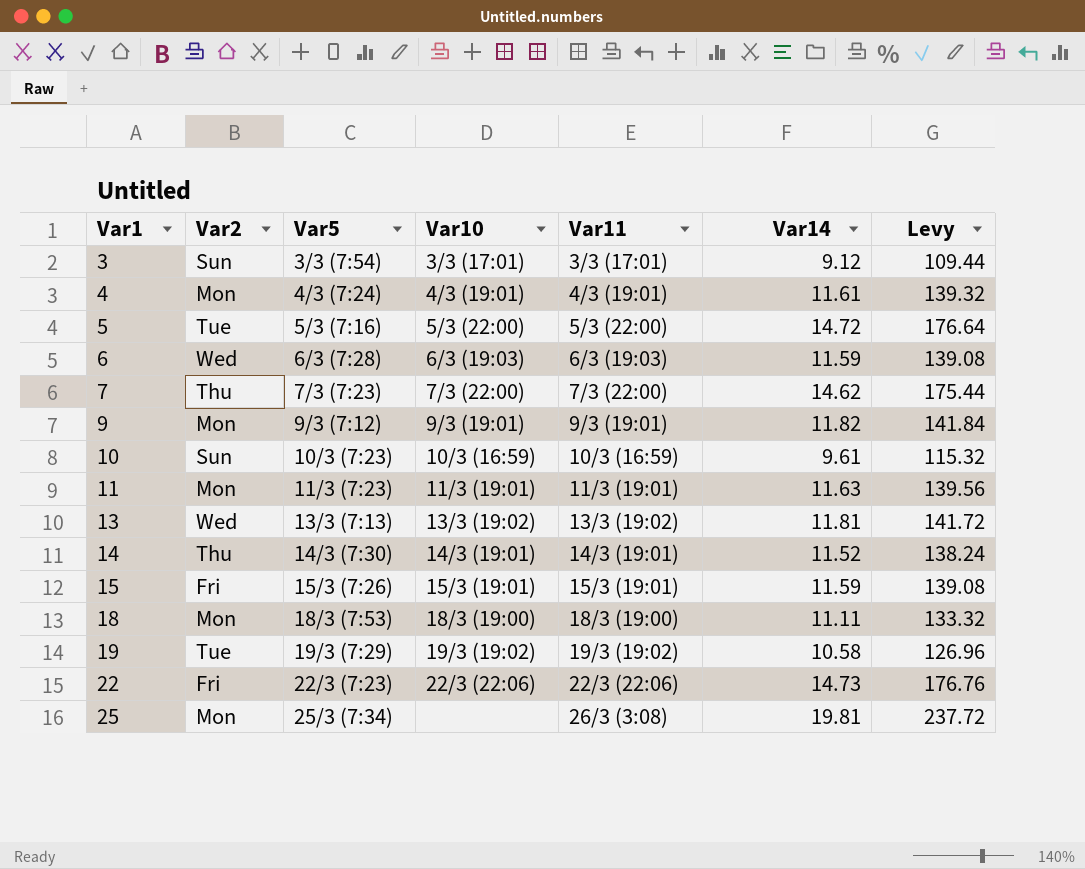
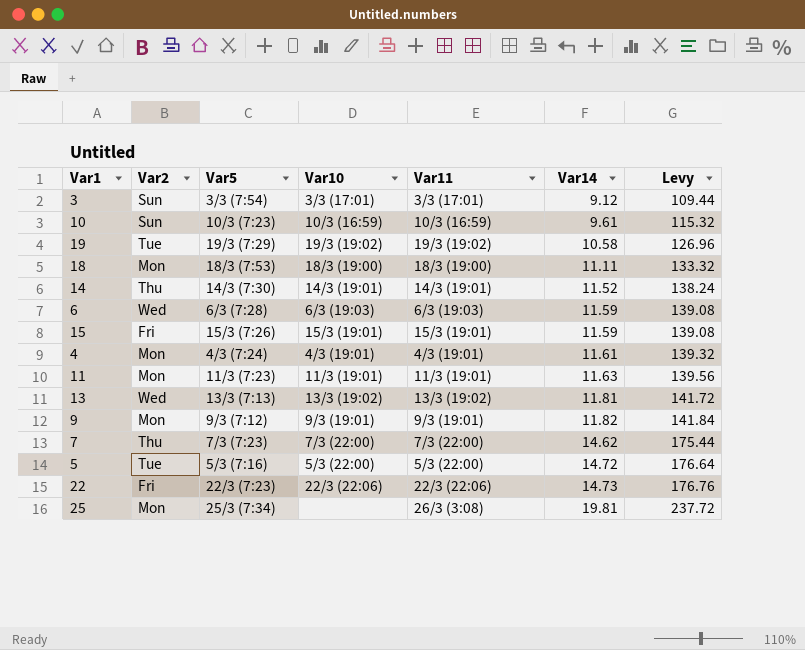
row order: Var1 ascending -> Var14 ascending

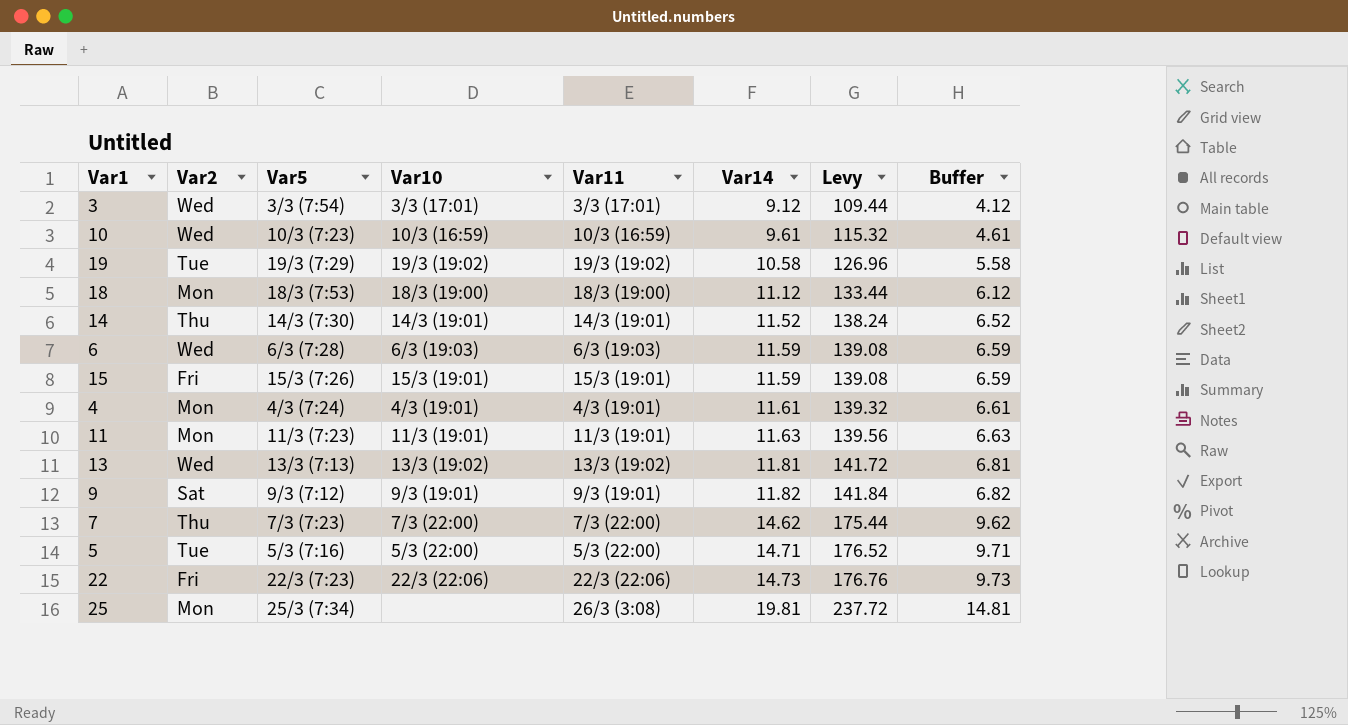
column Buffer | formula: none -> [Var14] - 5
3 | Var2: Sun -> Wed
10 | Var2: Sun -> Wed
18 | Var14: 11.11 -> 11.12
18 | Levy: 133.32 -> 133.44
9 | Var2: Mon -> Sat
5 | Var14: 14.72 -> 14.71
5 | Levy: 176.64 -> 176.52

